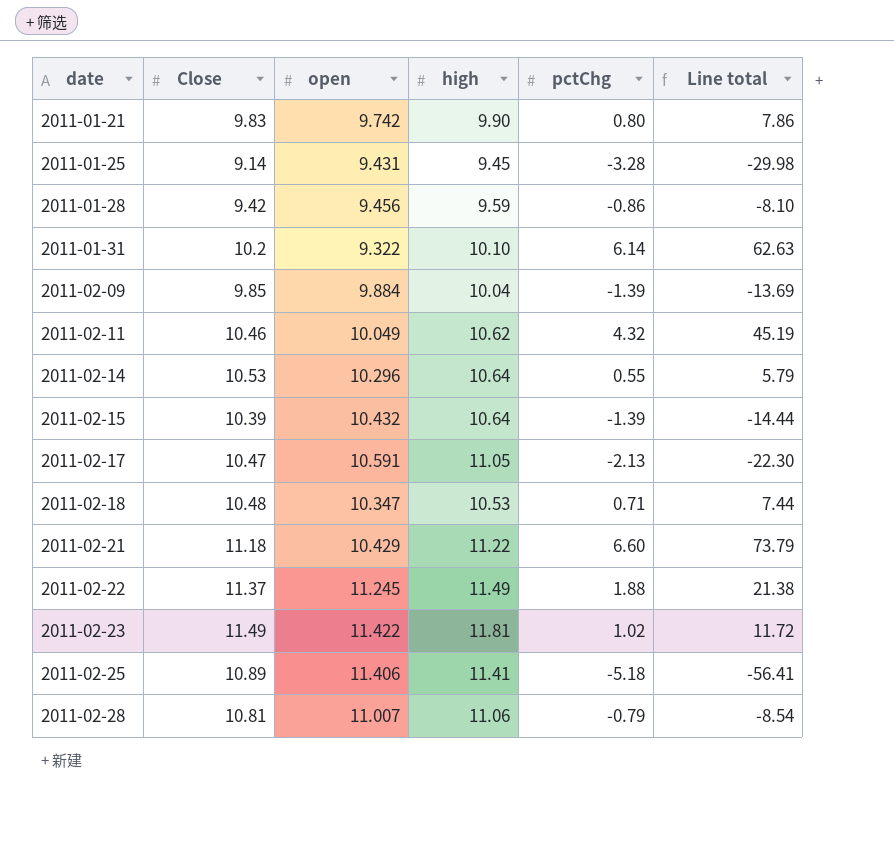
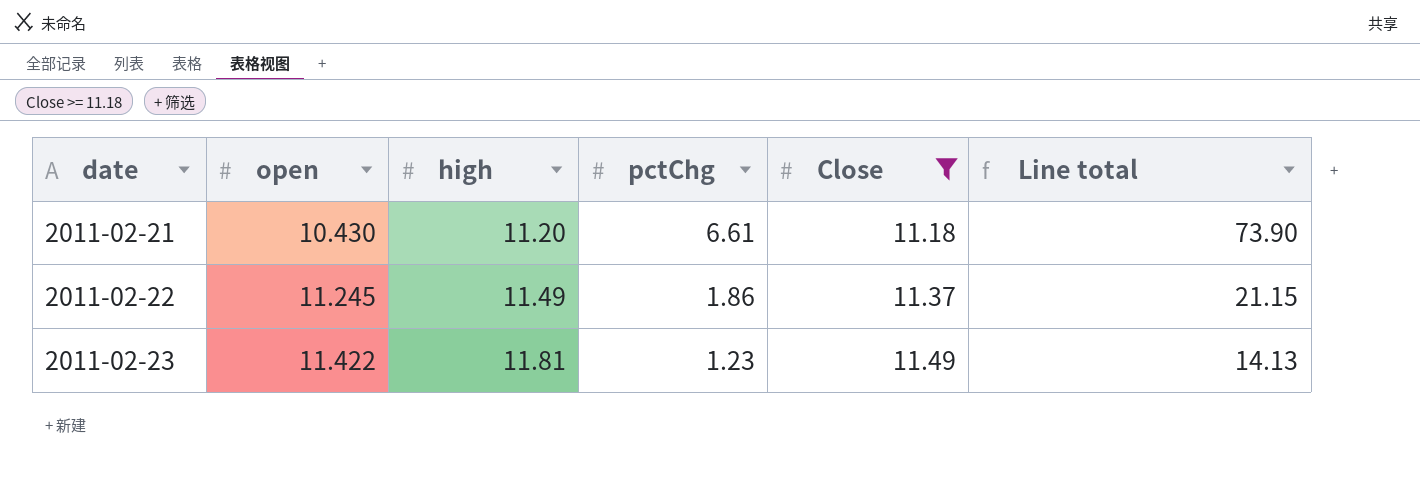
filter: none -> Close >= 11.18
column Close | position: 2 -> 5
2011-02-21 | open: 10.429 -> 10.430
2011-02-21 | high: 11.22 -> 11.20
2011-02-21 | pctChg: 6.60 -> 6.61
2011-02-21 | Line total: 73.79 -> 73.90
2011-02-22 | pctChg: 1.88 -> 1.86
2011-02-22 | Line total: 21.38 -> 21.15
2011-02-23 | pctChg: 1.02 -> 1.23
2011-02-23 | Line total: 11.72 -> 14.13

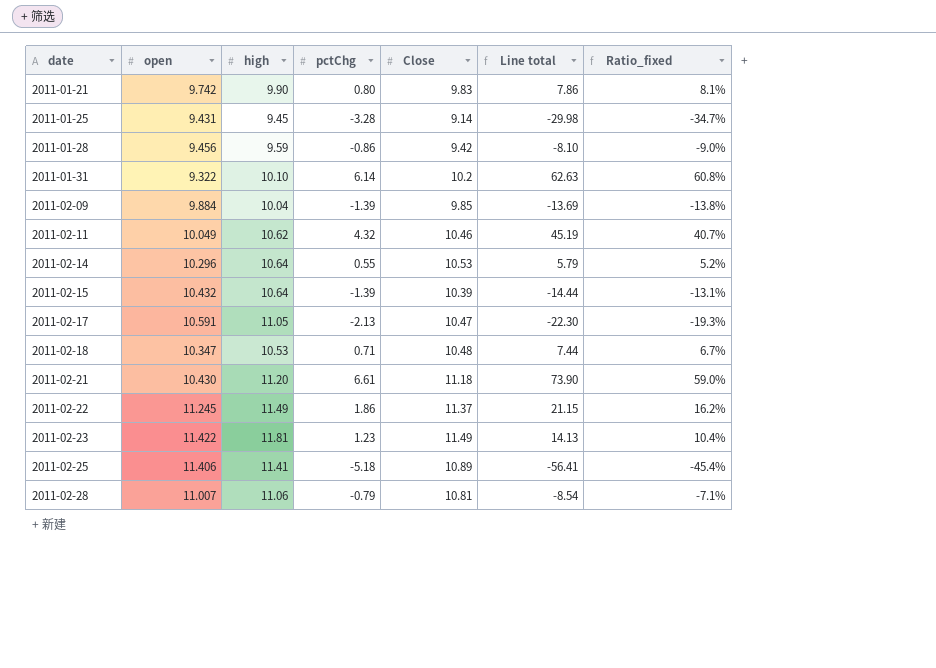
filter: Close >= 11.18 -> none
column Ratio_fixed | formula: none -> [pctChg] / [high]

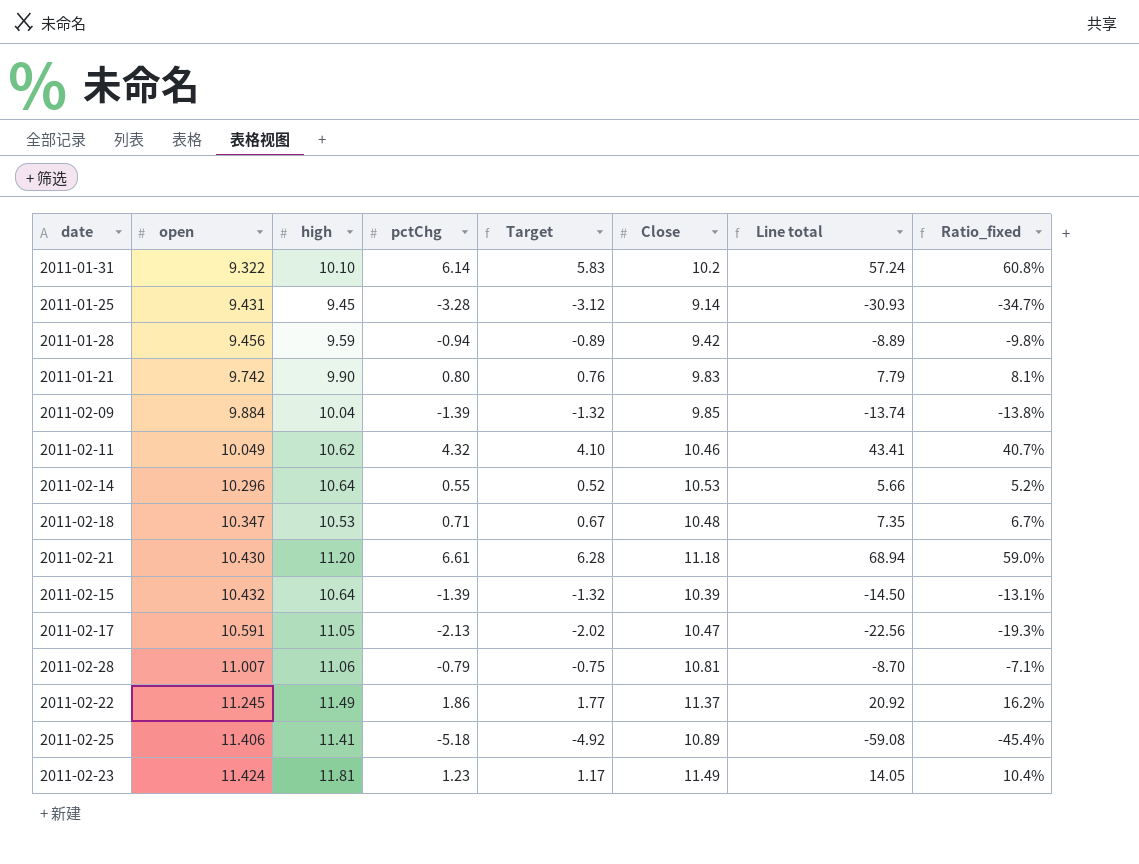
row order: date ascending -> open ascending
column Target | formula: none -> [pctChg] * 0.95
column Line total | formula: [pctChg] * [Close] -> [open] * [pctChg]
2011-01-28 | pctChg: -0.86 -> -0.94
2011-01-28 | Ratio_fixed: -9.0% -> -9.8%
2011-02-23 | open: 11.422 -> 11.424

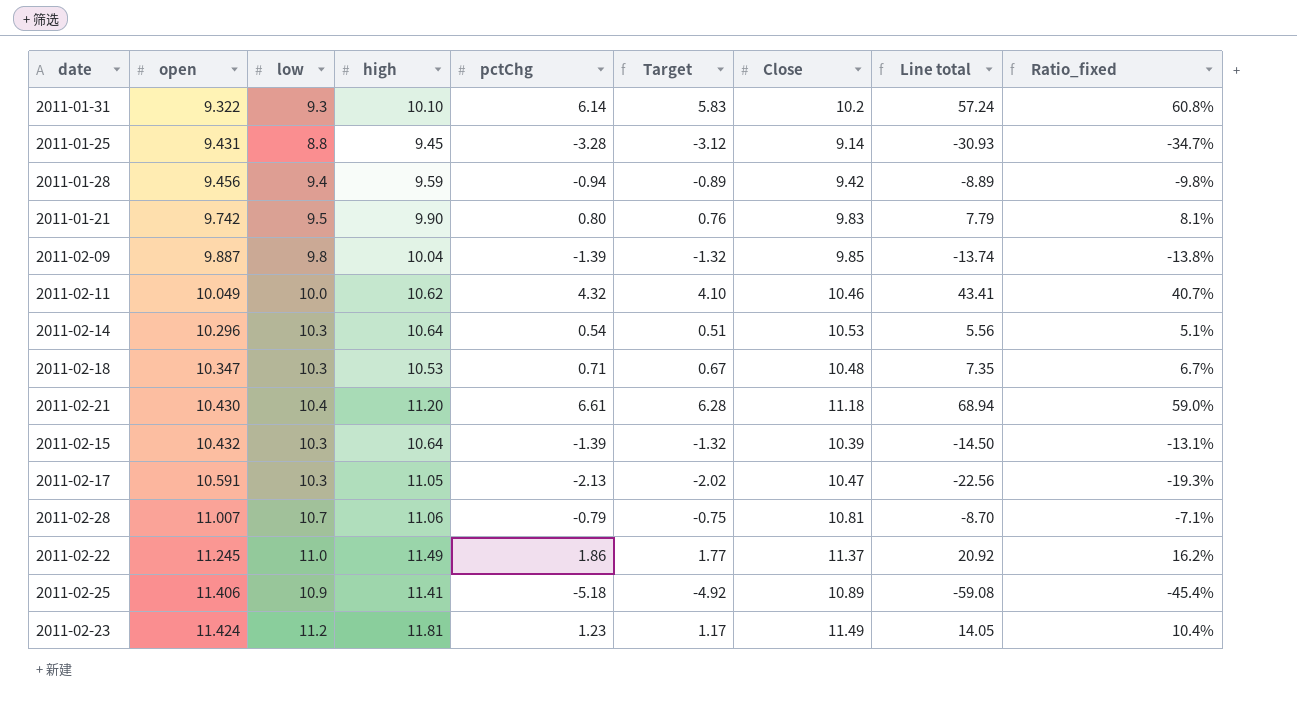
column low | position: none -> 3
2011-02-09 | open: 9.884 -> 9.887
2011-02-14 | pctChg: 0.55 -> 0.54
2011-02-14 | Target: 0.52 -> 0.51
2011-02-14 | Line total: 5.66 -> 5.56
2011-02-14 | Ratio_fixed: 5.2% -> 5.1%

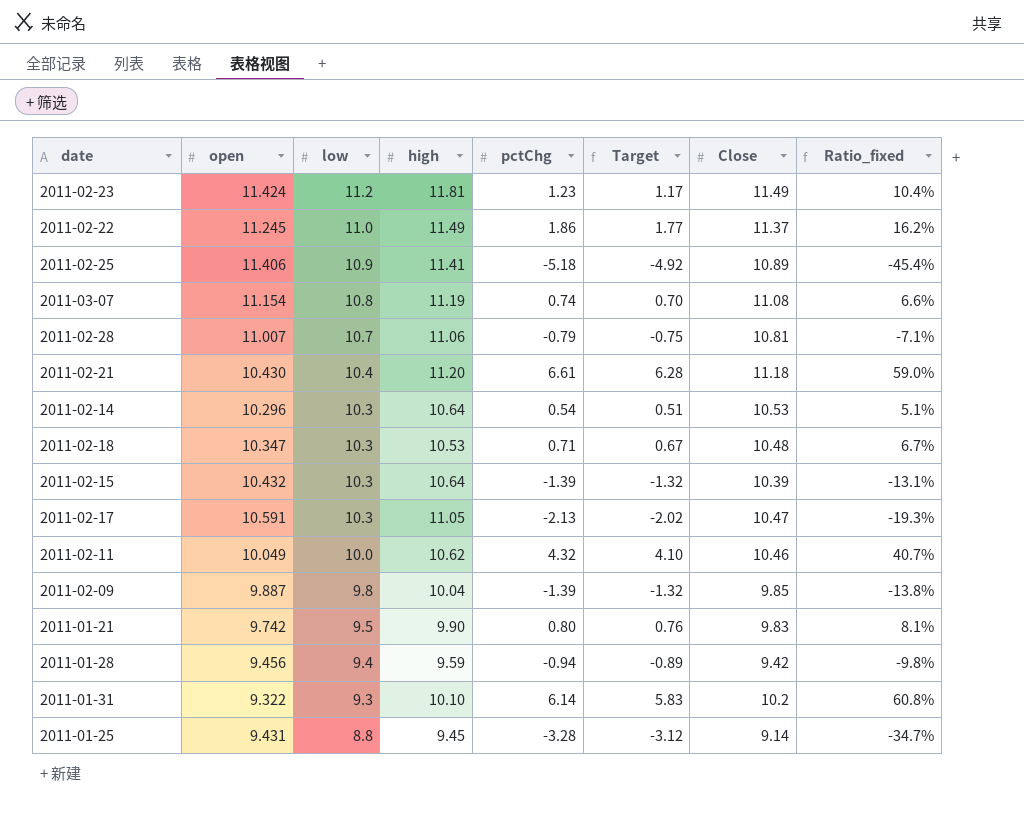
row order: open ascending -> low descending
column Line total | formula: [open] * [pctChg] -> none
row 2011-03-07: none -> 11.154 | 10.8 | 11.19 | 0.74 | 0.70 | 11.08 | 6.6%

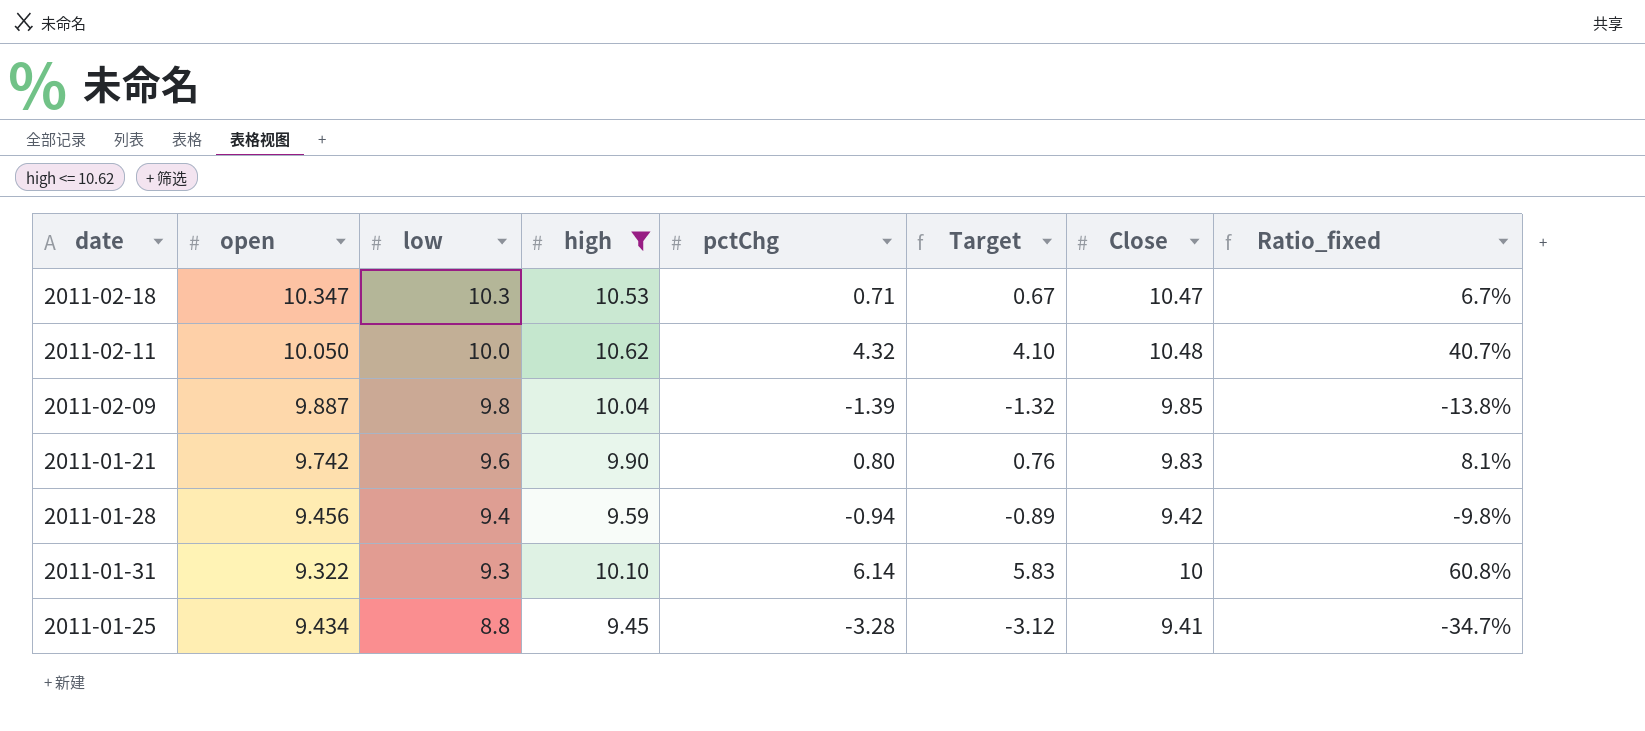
filter: none -> high <= 10.62
2011-02-18 | Close: 10.48 -> 10.47
2011-02-11 | open: 10.049 -> 10.050
2011-02-11 | Close: 10.46 -> 10.48
2011-01-21 | low: 9.5 -> 9.6
2011-01-31 | Close: 10.2 -> 10
2011-01-25 | open: 9.431 -> 9.434
2011-01-25 | Close: 9.14 -> 9.41

